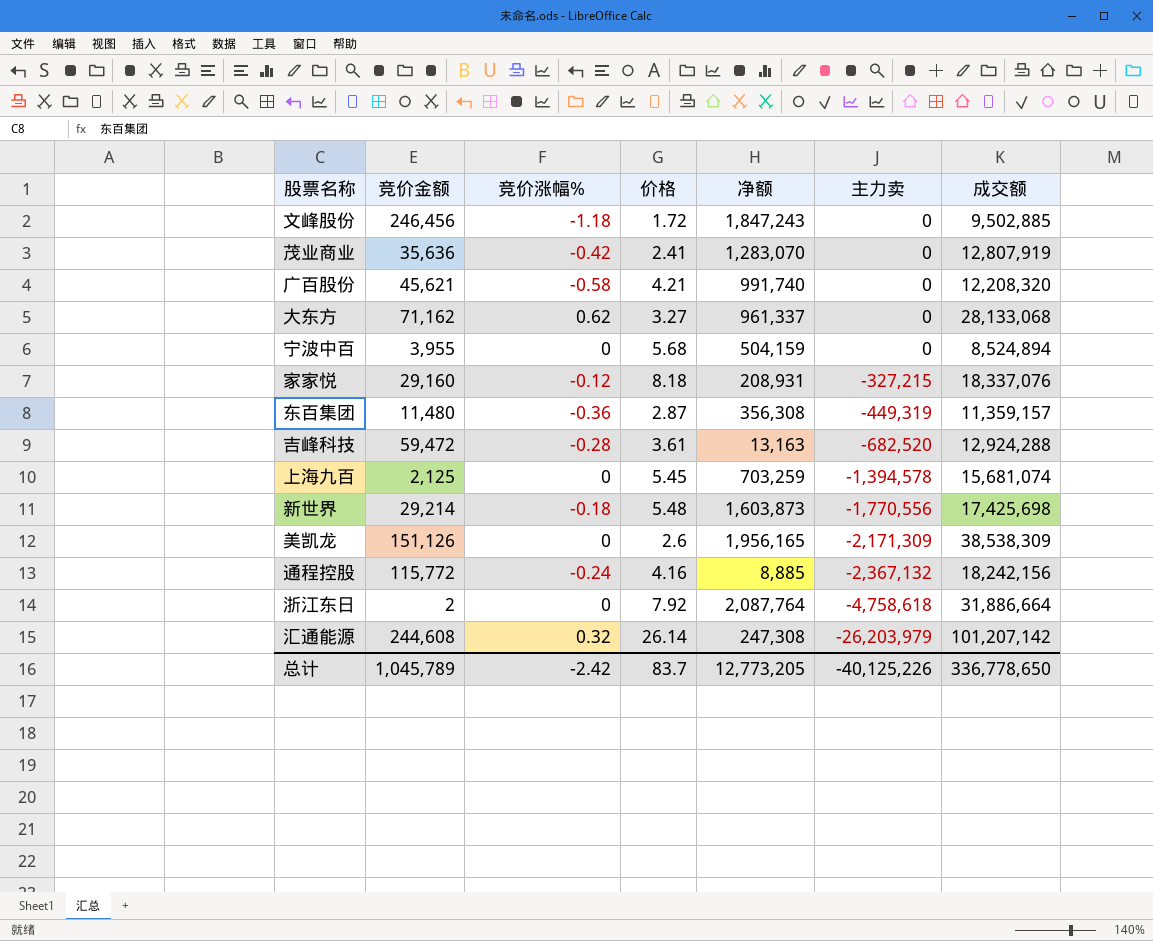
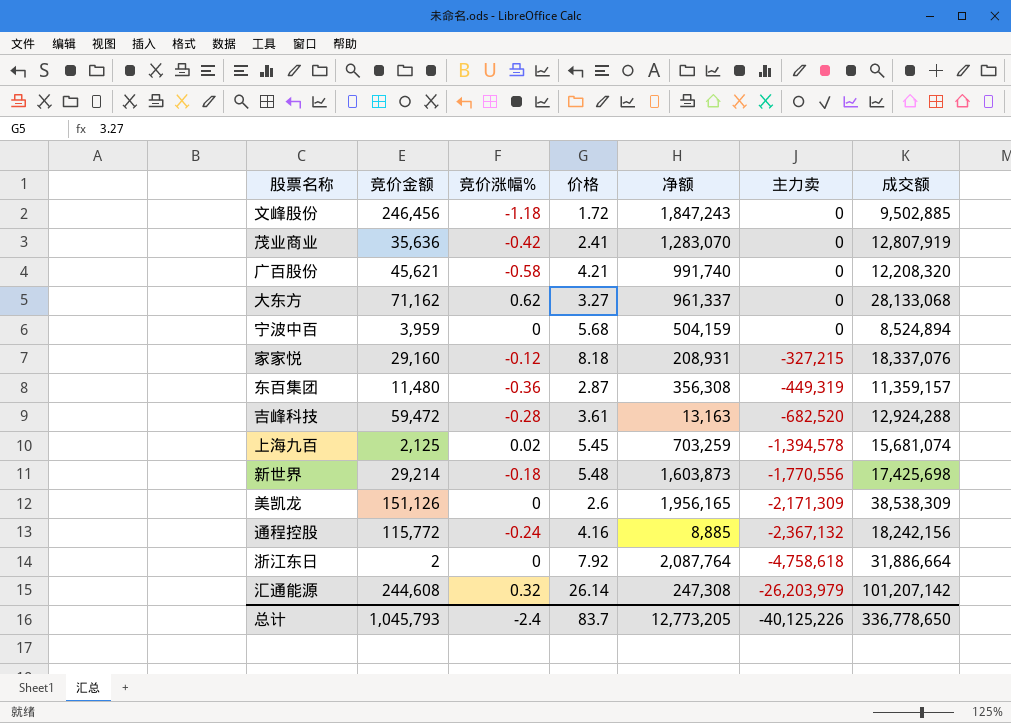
宁波中百 | 竞价金额: 3,955 -> 3,959
上海九百 | 竞价涨幅%: 0 -> 0.02
总计 | 竞价金额: 1,045,789 -> 1,045,793
总计 | 竞价涨幅%: -2.42 -> -2.4

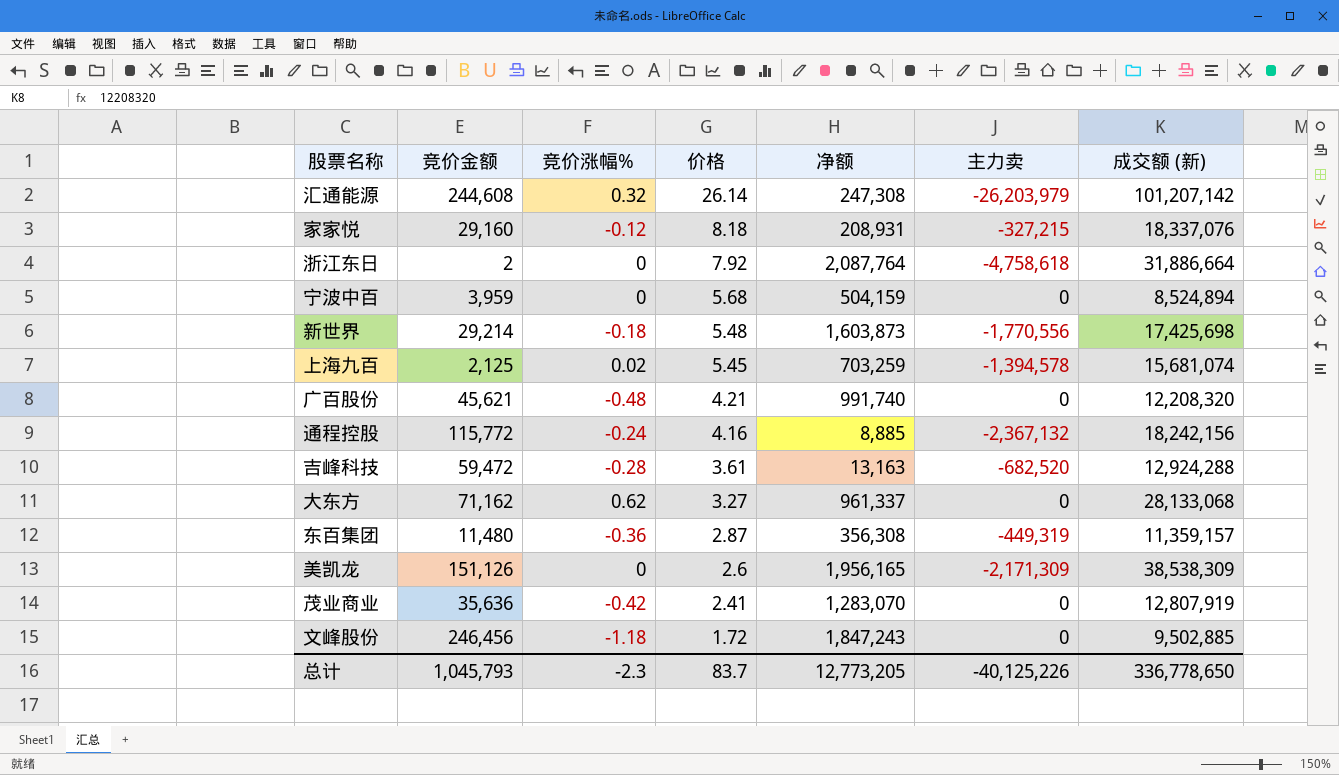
row order: 主力卖 descending -> 价格 descending
column name: 成交额 -> 成交额 (新)
广百股份 | 竞价涨幅%: -0.58 -> -0.48
总计 | 竞价涨幅%: -2.4 -> -2.3

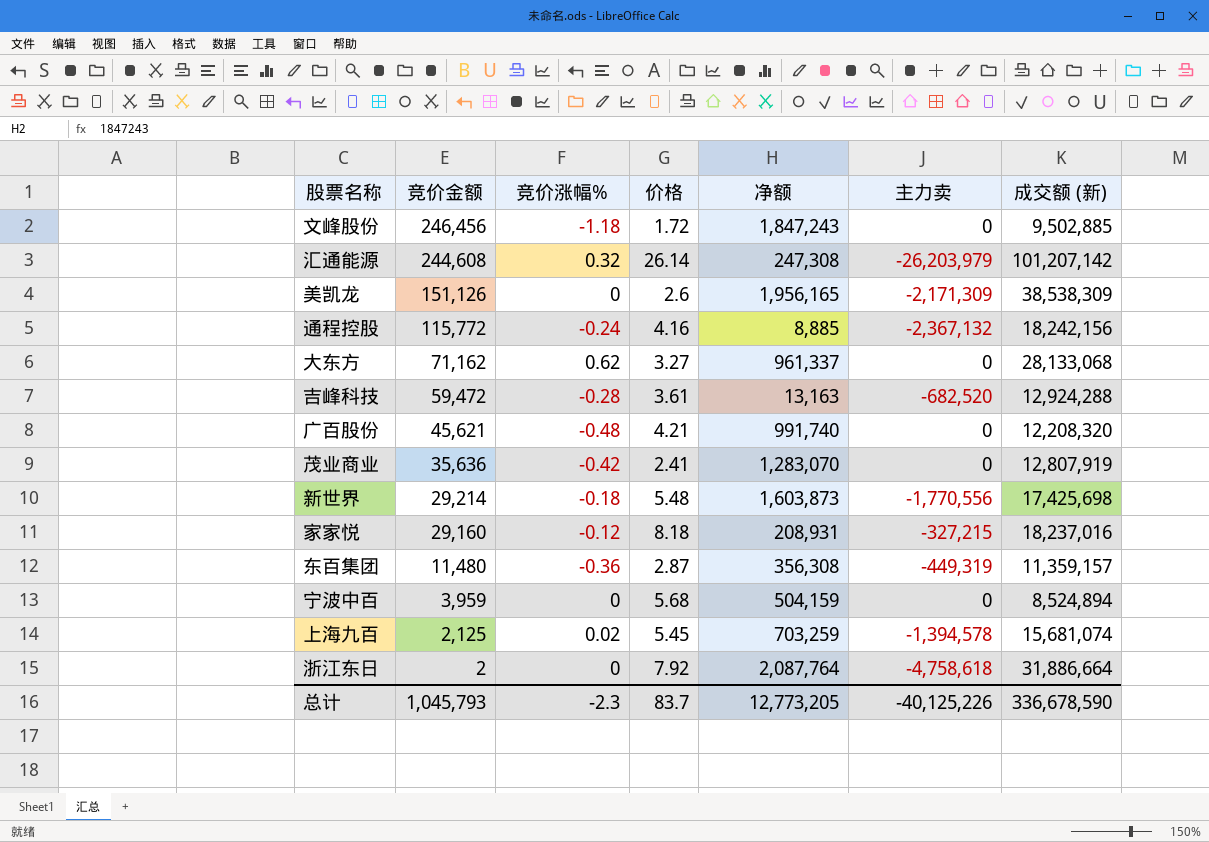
row order: 价格 descending -> 竞价金额 descending
家家悦 | 成交额 (新): 18,337,076 -> 18,237,016
总计 | 成交额 (新): 336,778,650 -> 336,678,590

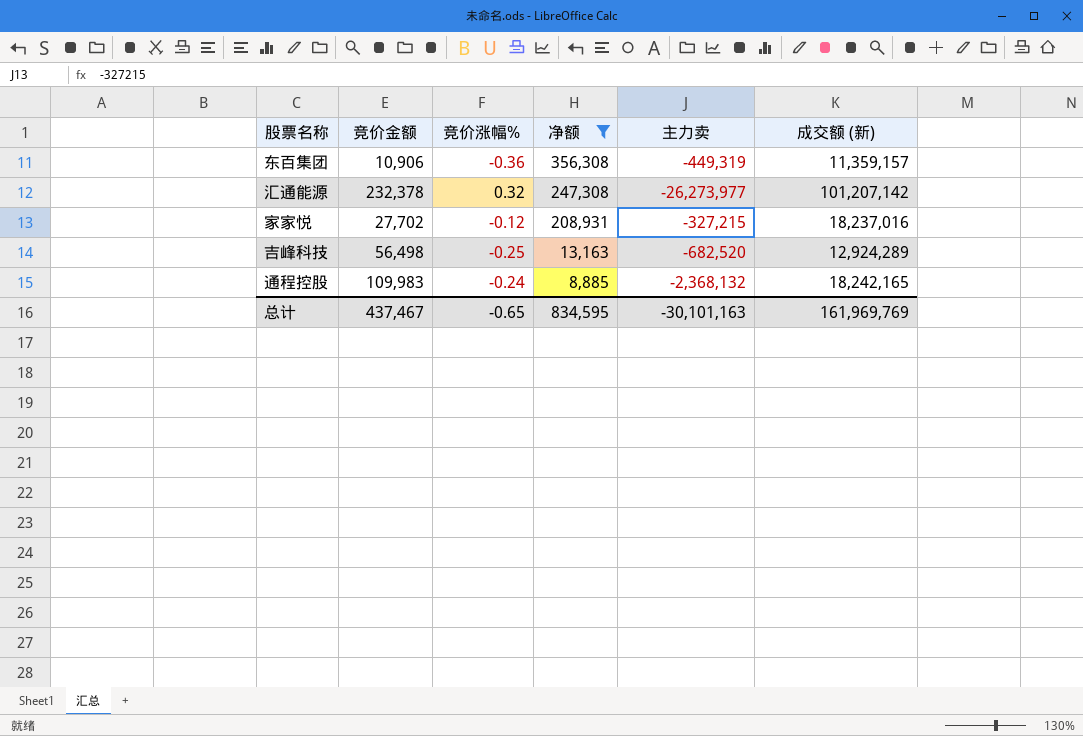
filter: none -> 净额 <= 356,308
row order: 竞价金额 descending -> 净额 descending
column 价格 | position: 4 -> none
东百集团 | 竞价金额: 11,480 -> 10,906
汇通能源 | 竞价金额: 244,608 -> 232,378
汇通能源 | 主力卖: -26,203,979 -> -26,273,977
家家悦 | 竞价金额: 29,160 -> 27,702
吉峰科技 | 竞价金额: 59,472 -> 56,498
吉峰科技 | 竞价涨幅%: -0.28 -> -0.25
吉峰科技 | 成交额 (新): 12,924,288 -> 12,924,289
通程控股 | 竞价金额: 115,772 -> 109,983
通程控股 | 主力卖: -2,367,132 -> -2,368,132
通程控股 | 成交额 (新): 18,242,156 -> 18,242,165
总计 | 竞价金额: 1,045,793 -> 437,467
总计 | 竞价涨幅%: -2.3 -> -0.65
总计 | 净额: 12,773,205 -> 834,595
总计 | 主力卖: -40,125,226 -> -30,101,163
总计 | 成交额 (新): 336,678,590 -> 161,969,769

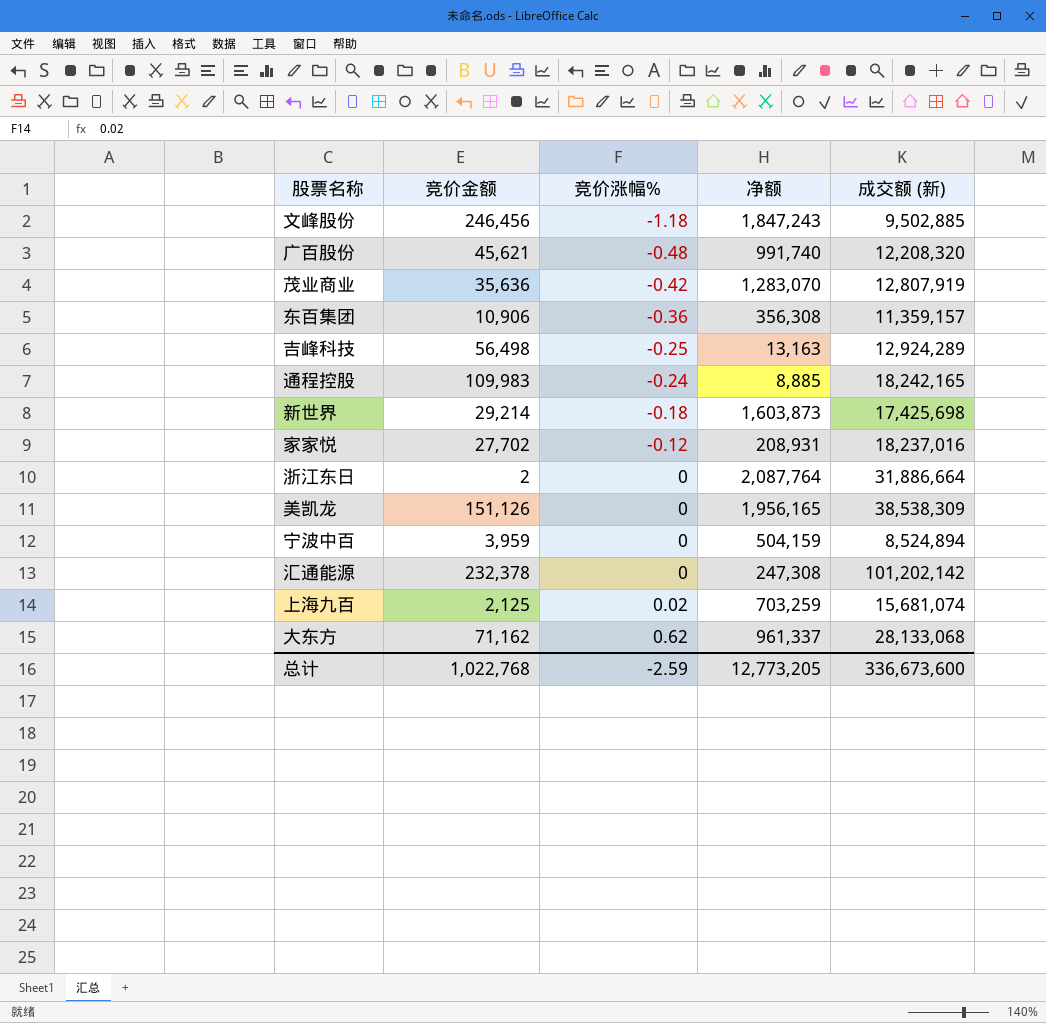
filter: 净额 <= 356,308 -> none
row order: 净额 descending -> 竞价涨幅% ascending
column 主力卖 | position: 5 -> none
汇通能源 | 竞价涨幅%: 0.32 -> 0
汇通能源 | 成交额 (新): 101,207,142 -> 101,202,142
总计 | 竞价金额: 437,467 -> 1,022,768
总计 | 竞价涨幅%: -0.65 -> -2.59
总计 | 净额: 834,595 -> 12,773,205
总计 | 成交额 (新): 161,969,769 -> 336,673,600

